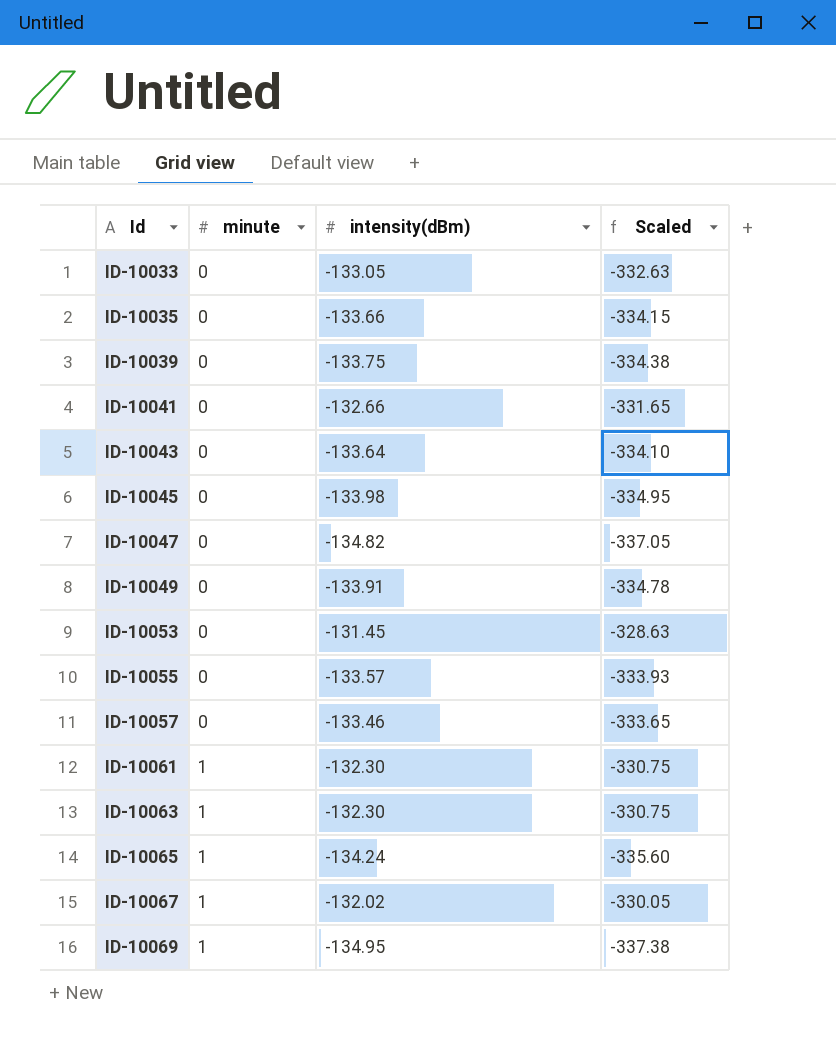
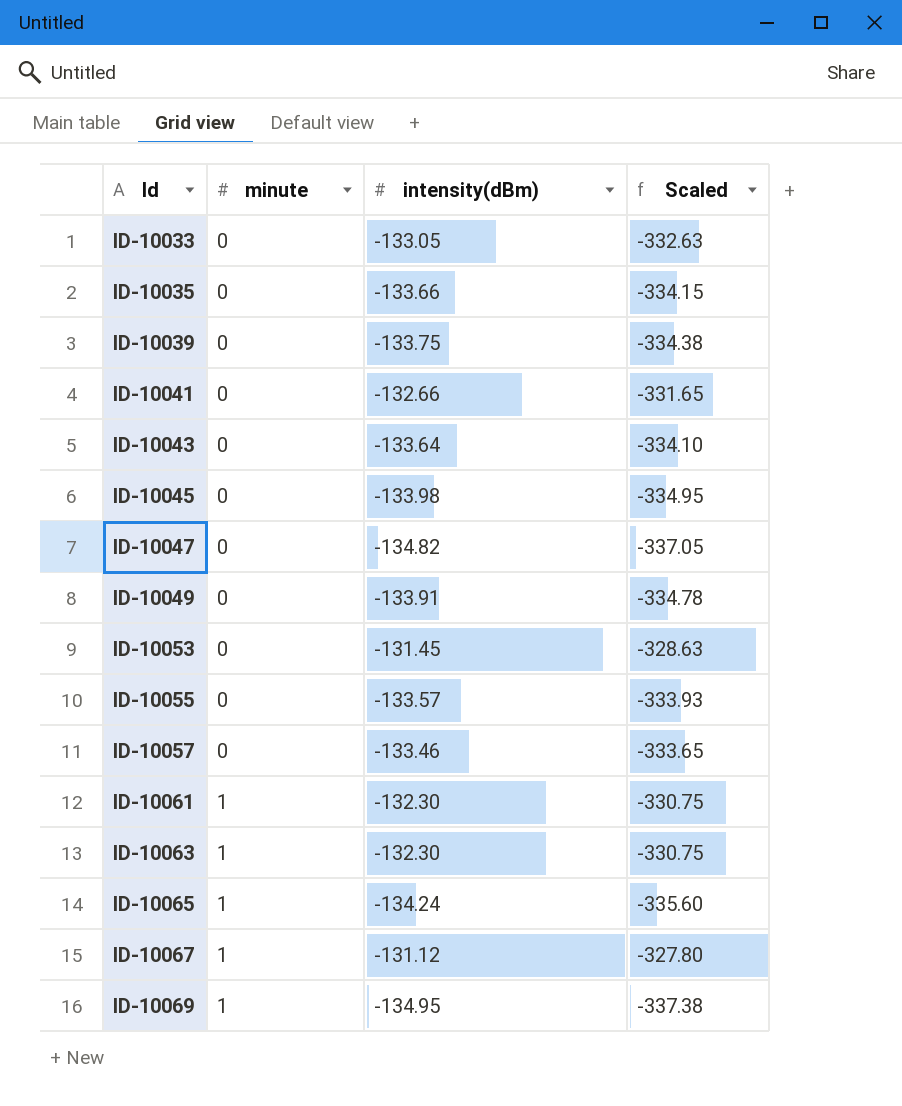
ID-10067 | intensity(dBm): -132.02 -> -131.12
ID-10067 | Scaled: -330.05 -> -327.80

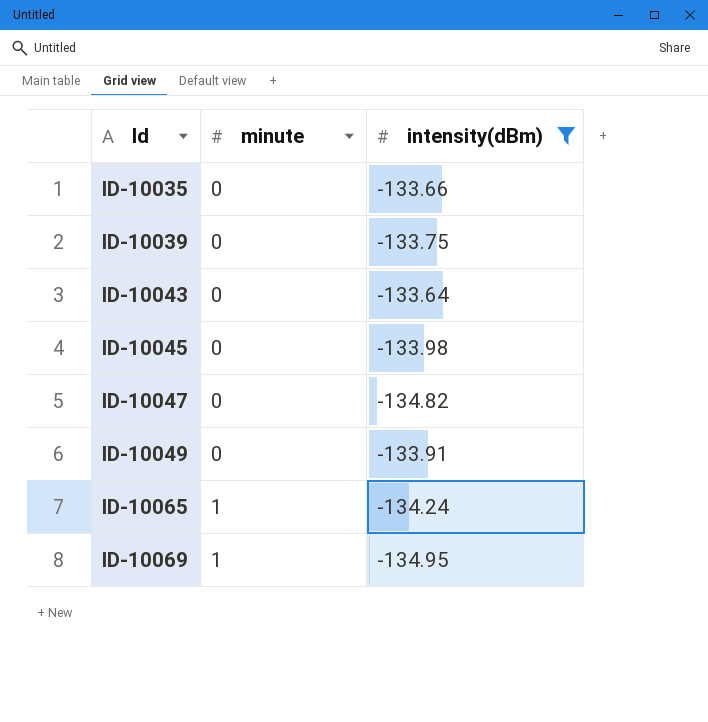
filter: none -> intensity(dBm) <= -133.64
column Scaled | formula: [intensity(dBm)] * 2.5 -> none

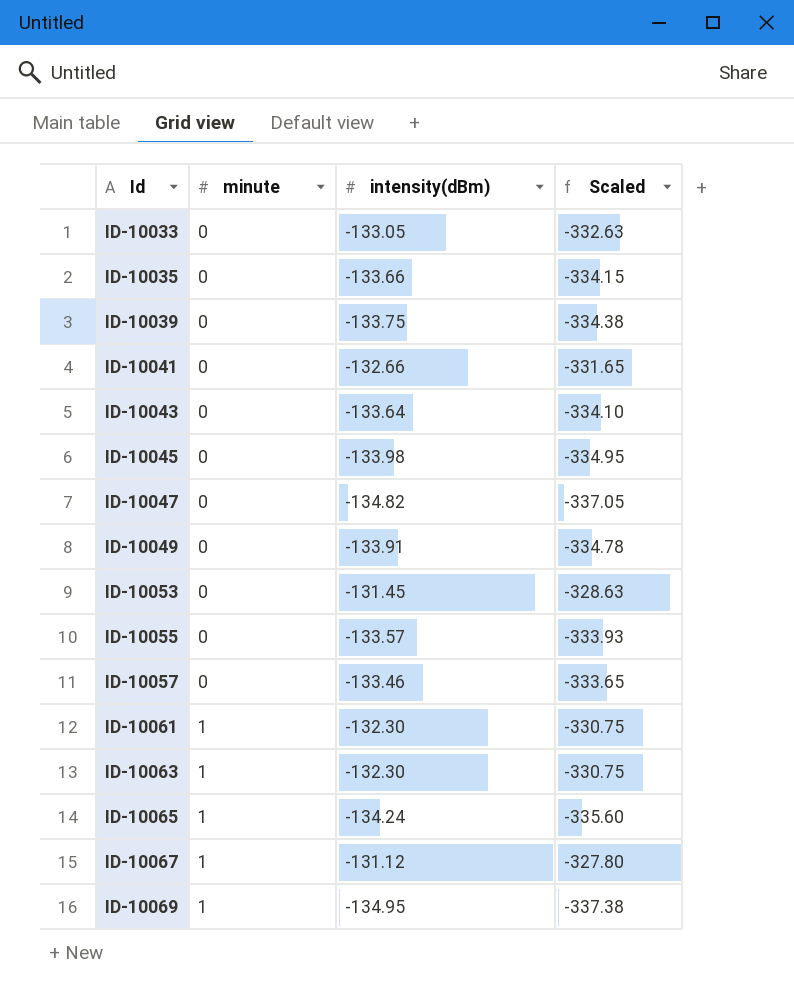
filter: intensity(dBm) <= -133.64 -> none
column Scaled | formula: none -> [intensity(dBm)] * 2.5

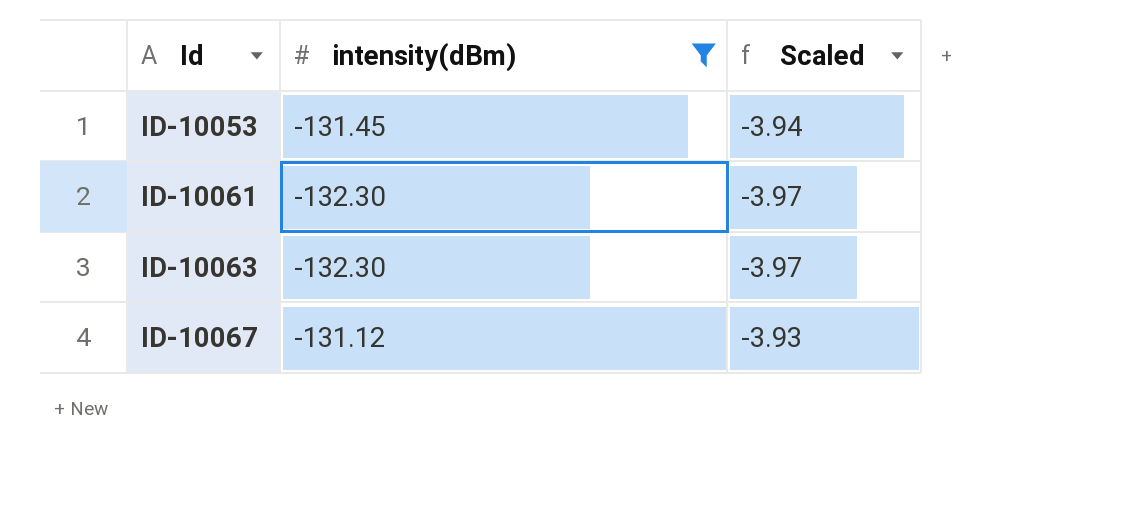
filter: none -> intensity(dBm) >= -132.30
column minute | position: 2 -> none
column Scaled | formula: [intensity(dBm)] * 2.5 -> [intensity(dBm)] * 0.03

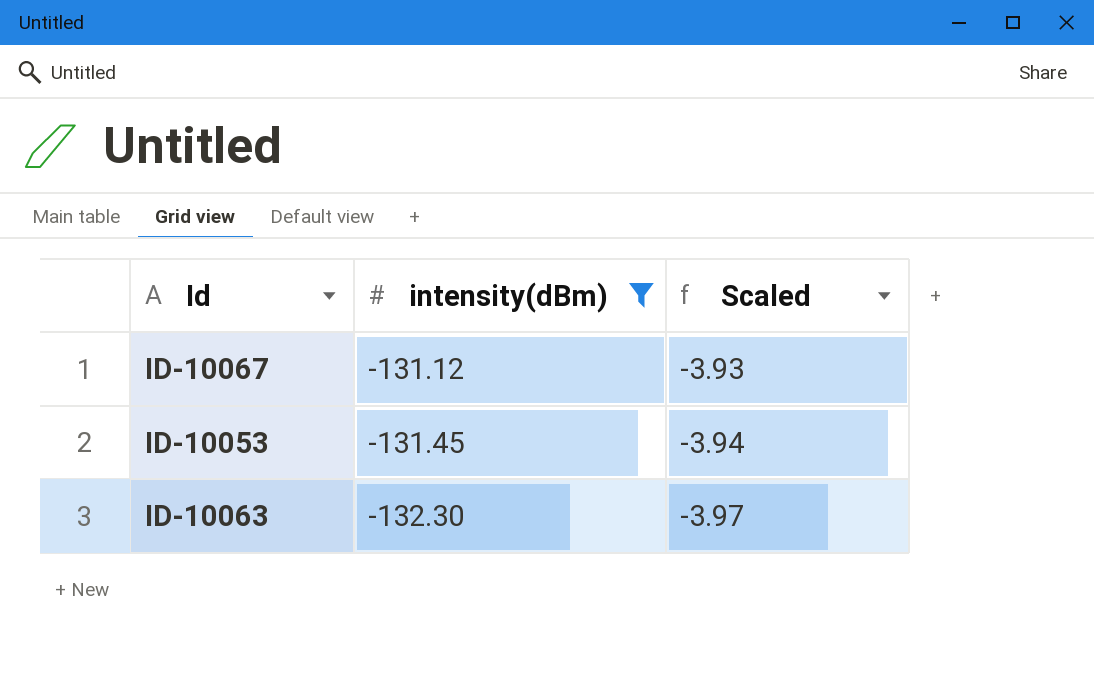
row order: Id ascending -> intensity(dBm) descending
row ID-10061: -132.30 | -3.97 -> none

